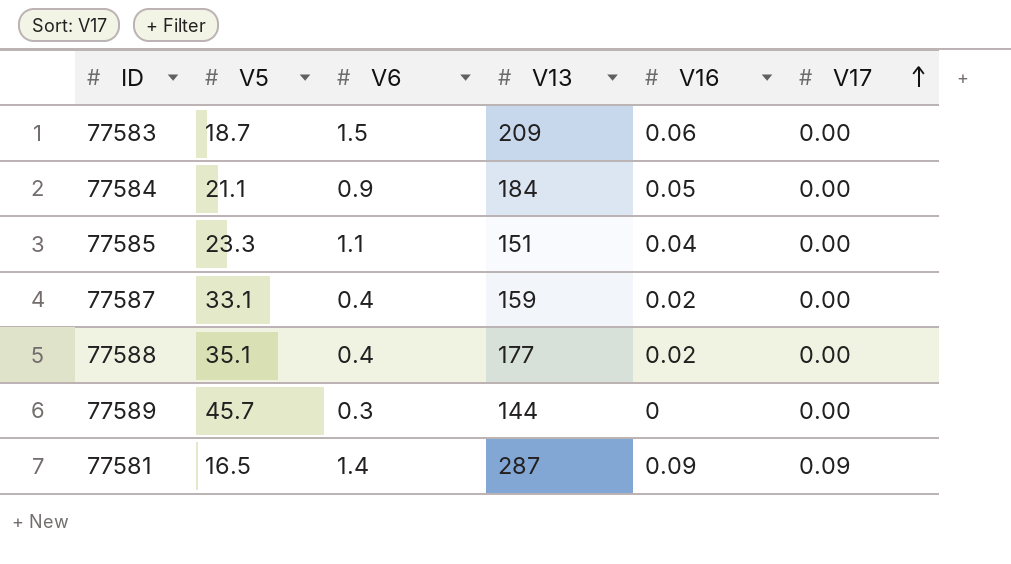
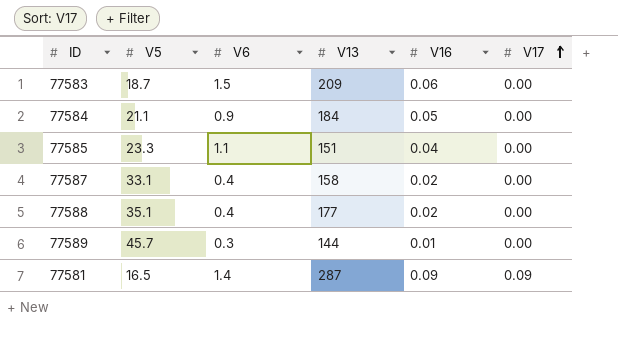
77587 | V13: 159 -> 158
77589 | V16: 0 -> 0.01

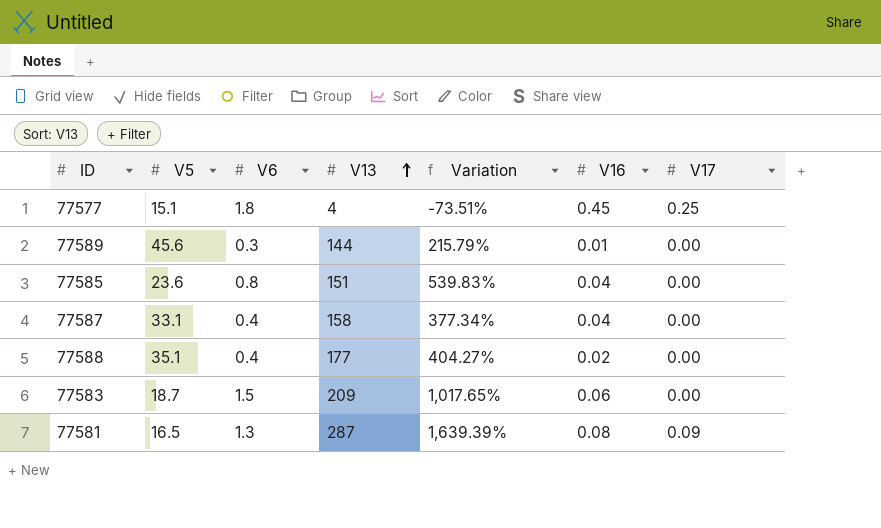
row order: V17 ascending -> V13 ascending
column Variation | formula: none -> ([V13] - [V5]) / [V5]
row 77584: 21.1 | 0.9 | 184 | 0.05 | 0.00 -> none
row 77577: none -> 15.1 | 1.8 | 4 | -73.51% | 0.45 | 0.25
77589 | V5: 45.7 -> 45.6
77585 | V5: 23.3 -> 23.6
77585 | V6: 1.1 -> 0.8
77587 | V16: 0.02 -> 0.04
77581 | V6: 1.4 -> 1.3
77581 | V16: 0.09 -> 0.08

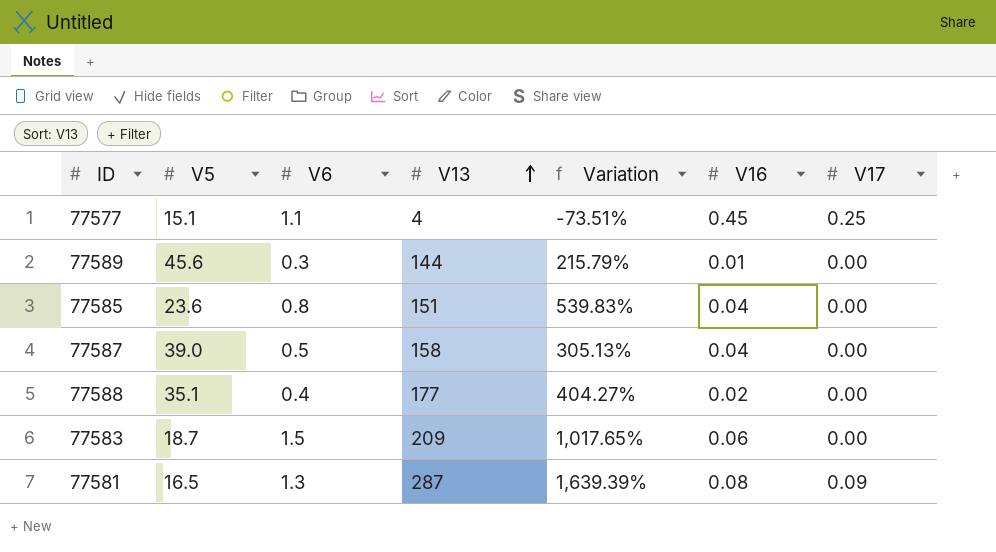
77577 | V6: 1.8 -> 1.1
77587 | V5: 33.1 -> 39.0
77587 | V6: 0.4 -> 0.5
77587 | Variation: 377.34% -> 305.13%

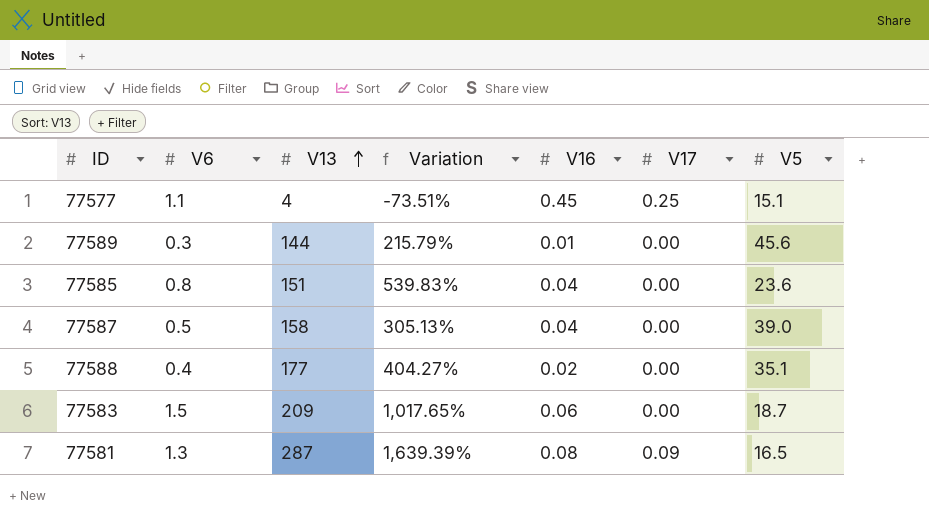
column V5 | position: 2 -> 7

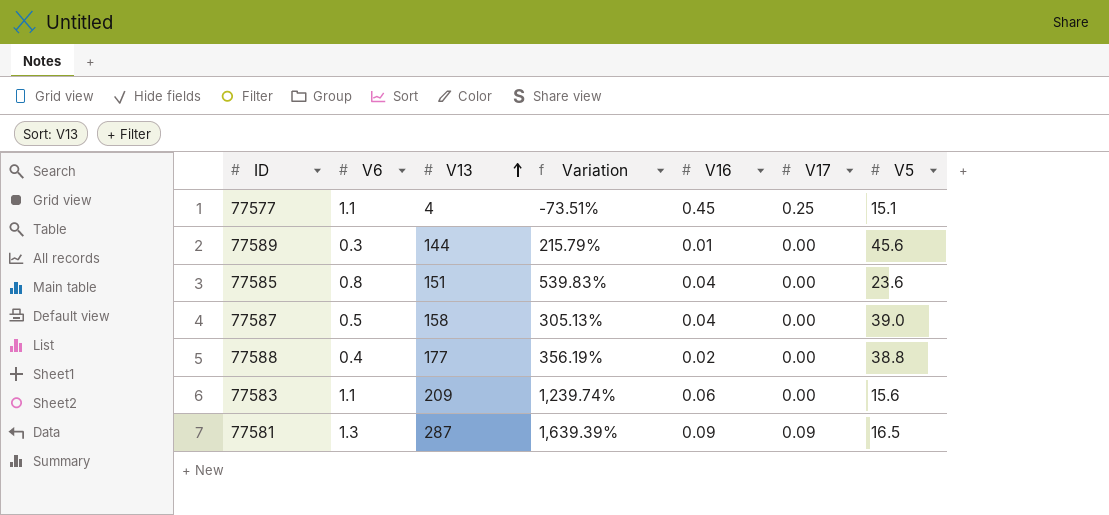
77588 | Variation: 404.27% -> 356.19%
77588 | V5: 35.1 -> 38.8
77583 | V6: 1.5 -> 1.1
77583 | Variation: 1,017.65% -> 1,239.74%
77583 | V5: 18.7 -> 15.6
77581 | V16: 0.08 -> 0.09

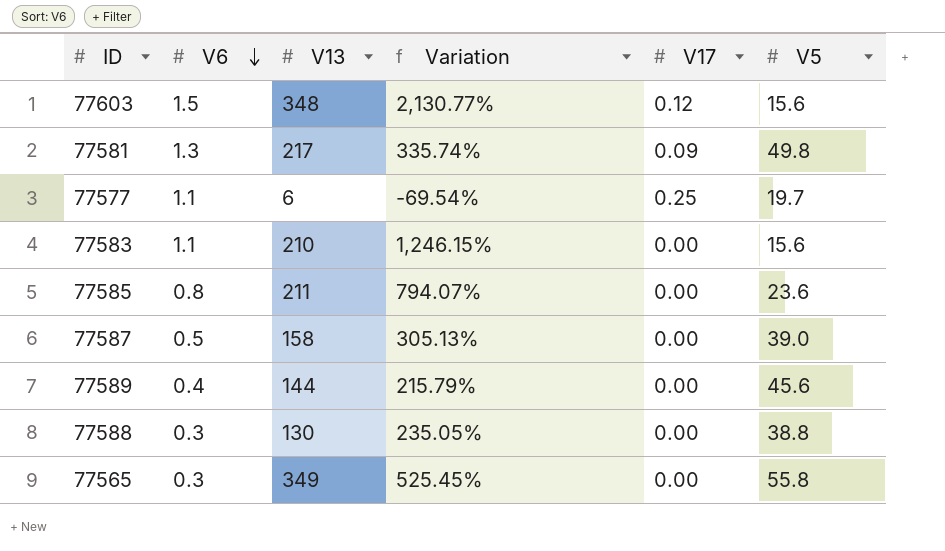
row order: V13 ascending -> V6 descending
column V16 | position: 5 -> none
row 77603: none -> 1.5 | 348 | 2,130.77% | 0.12 | 15.6
77581 | V13: 287 -> 217
77581 | Variation: 1,639.39% -> 335.74%
77581 | V5: 16.5 -> 49.8
77577 | V13: 4 -> 6
77577 | Variation: -73.51% -> -69.54%
77577 | V5: 15.1 -> 19.7
77583 | V13: 209 -> 210
77583 | Variation: 1,239.74% -> 1,246.15%
77585 | V13: 151 -> 211
77585 | Variation: 539.83% -> 794.07%
77589 | V6: 0.3 -> 0.4
77588 | V6: 0.4 -> 0.3
77588 | V13: 177 -> 130
77588 | Variation: 356.19% -> 235.05%
row 77565: none -> 0.3 | 349 | 525.45% | 0.00 | 55.8

